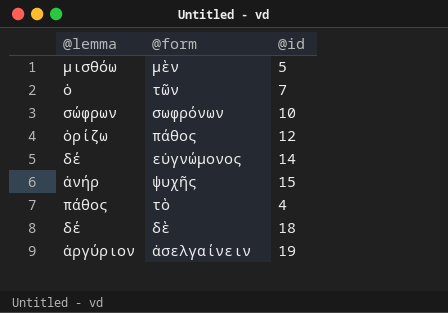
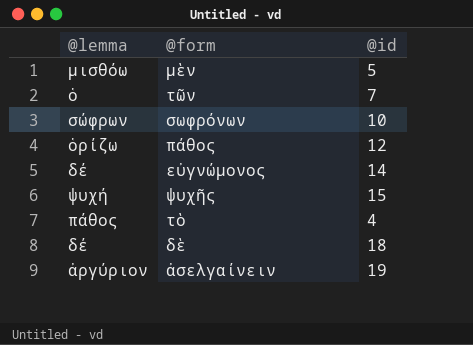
ψυχῆς | @lemma: ἀνήρ -> ψυχή

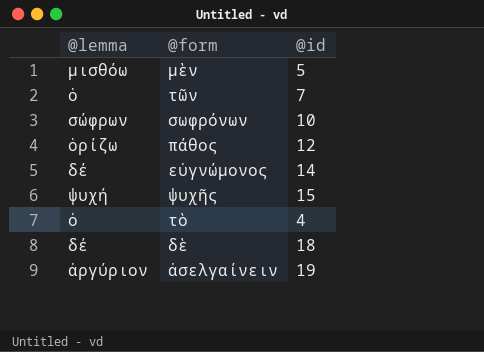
τὸ | @lemma: πάθος -> ὁ

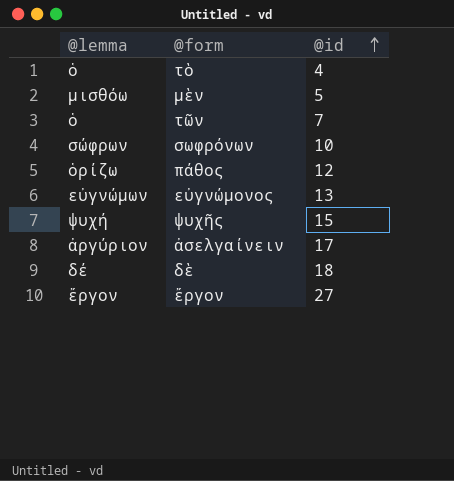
row order: none -> @id ascending
εὐγνώμονος | @lemma: δέ -> εὐγνώμων
εὐγνώμονος | @id: 14 -> 13
ἀσελγαίνειν | @id: 19 -> 17
row ἔργον: none -> ἔργον | 27

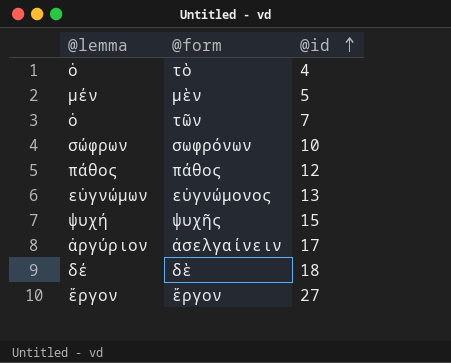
μὲν | @lemma: μισθόω -> μέν
πάθος | @lemma: ὁρίζω -> πάθος

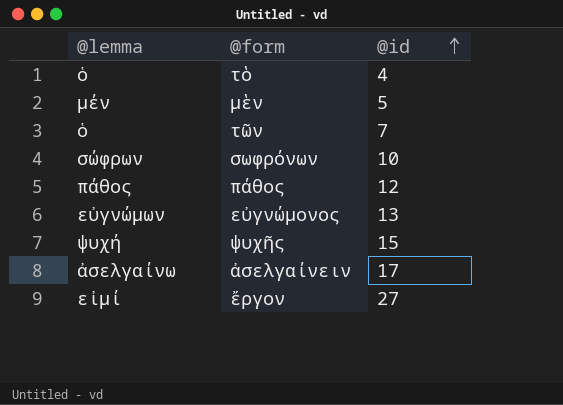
row δὲ: δέ | 18 -> none
ἀσελγαίνειν | @lemma: ἀργύριον -> ἀσελγαίνω
ἔργον | @lemma: ἔργον -> εἰμί

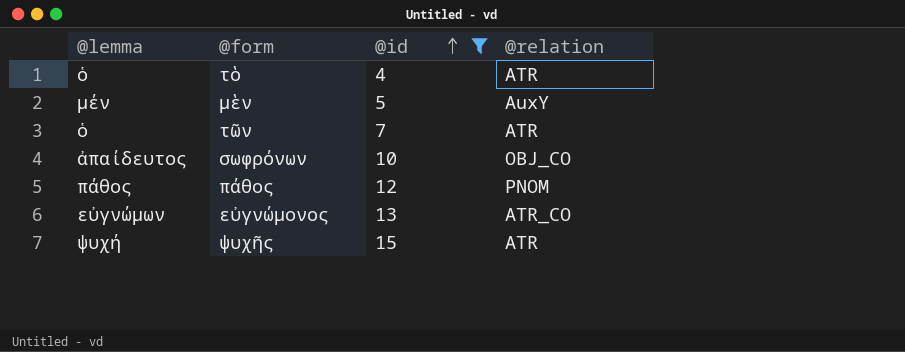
filter: none -> @id <= 15
column @relation | position: none -> 4
σωφρόνων | @lemma: σώφρων -> ἀπαίδευτος

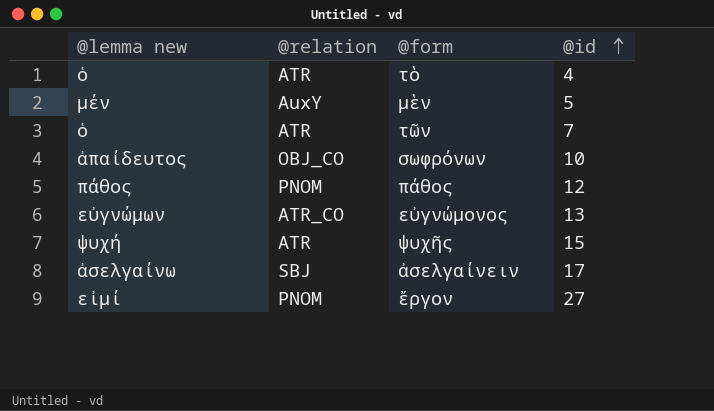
filter: @id <= 15 -> none
column name: @lemma -> @lemma new
column @relation | position: 4 -> 2

